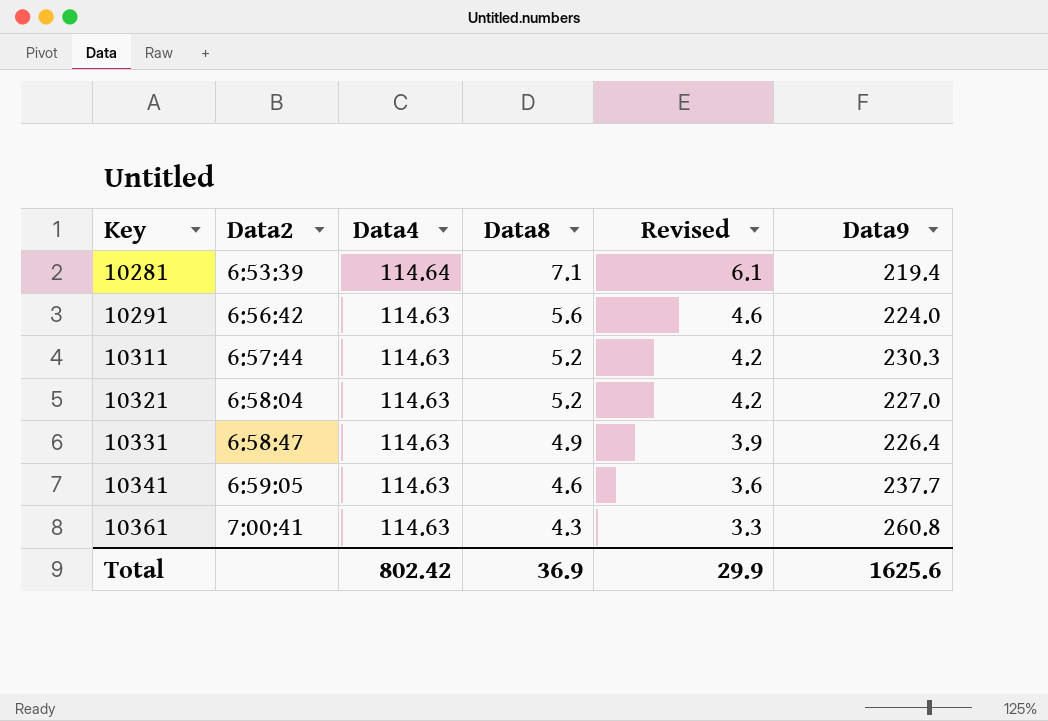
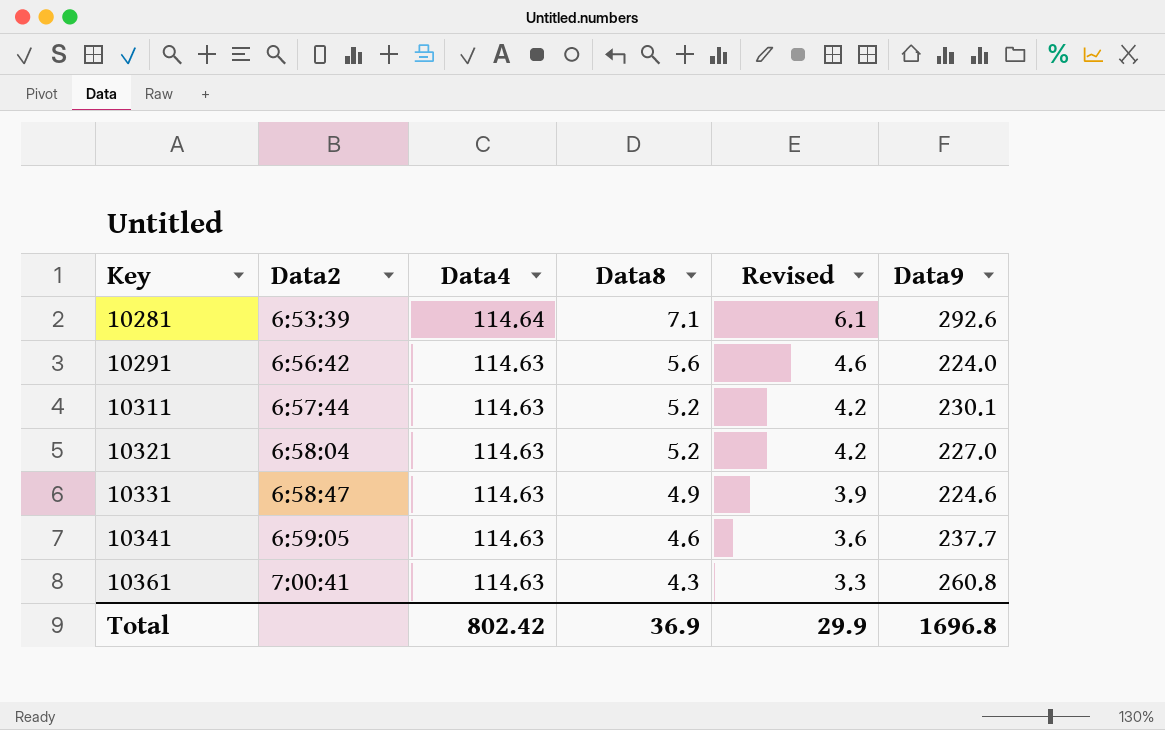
10281 | Data9: 219.4 -> 292.6
10311 | Data9: 230.3 -> 230.1
10331 | Data9: 226.4 -> 224.6
Total | Data9: 1625.6 -> 1696.8

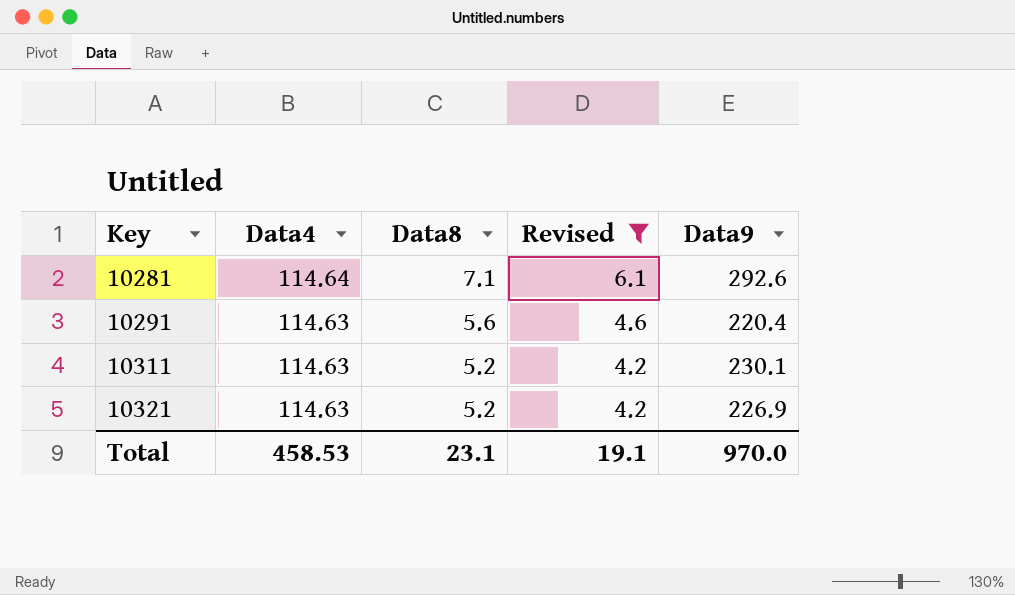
filter: none -> Revised >= 4.2
column Data2 | position: 2 -> none
10291 | Data9: 224.0 -> 220.4
10321 | Data9: 227.0 -> 226.9
Total | Data4: 802.42 -> 458.53
Total | Data8: 36.9 -> 23.1
Total | Revised: 29.9 -> 19.1
Total | Data9: 1696.8 -> 970.0

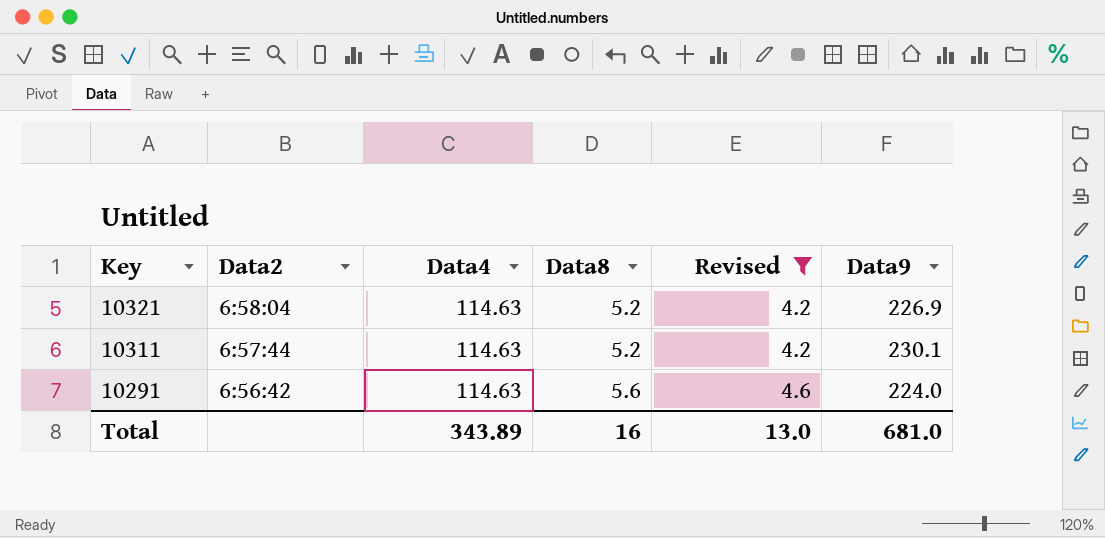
row order: Key ascending -> Key descending
column Data2 | position: none -> 2
row 10281: 114.64 | 7.1 | 6.1 | 292.6 -> none
10291 | Data9: 220.4 -> 224.0
Total | Data4: 458.53 -> 343.89
Total | Data8: 23.1 -> 16
Total | Revised: 19.1 -> 13.0
Total | Data9: 970.0 -> 681.0

